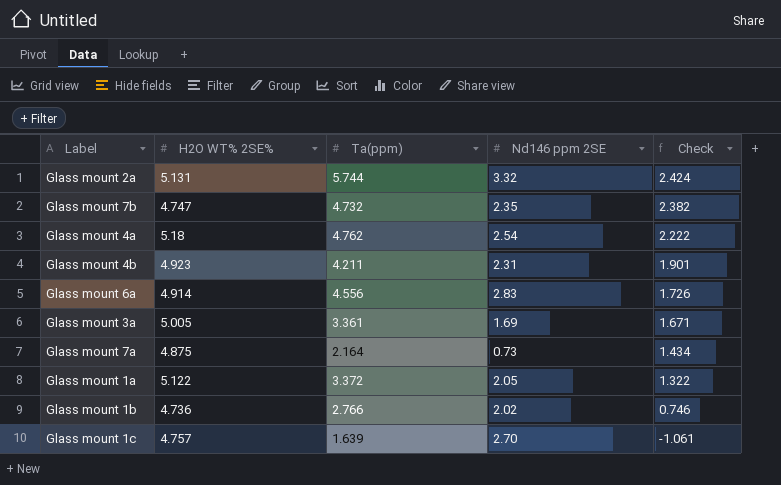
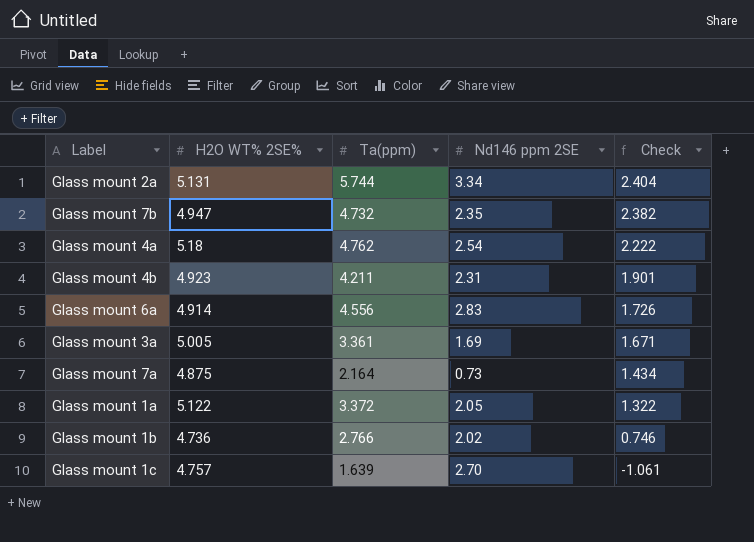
Glass mount 2a | Nd146 ppm 2SE: 3.32 -> 3.34
Glass mount 2a | Check: 2.424 -> 2.404
Glass mount 7b | H2O WT% 2SE%: 4.747 -> 4.947

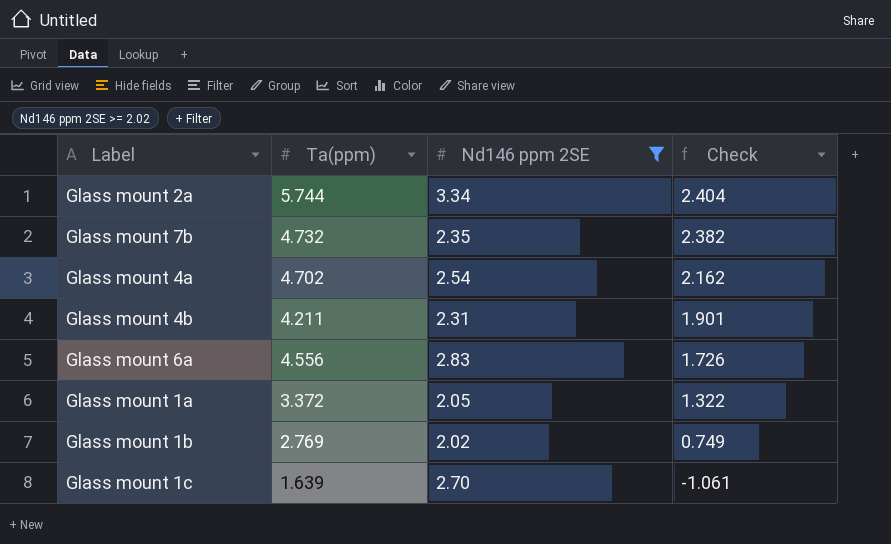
filter: none -> Nd146 ppm 2SE >= 2.02
column H2O WT% 2SE% | position: 2 -> none
Glass mount 4a | Ta(ppm): 4.762 -> 4.702
Glass mount 4a | Check: 2.222 -> 2.162
Glass mount 1b | Ta(ppm): 2.766 -> 2.769
Glass mount 1b | Check: 0.746 -> 0.749

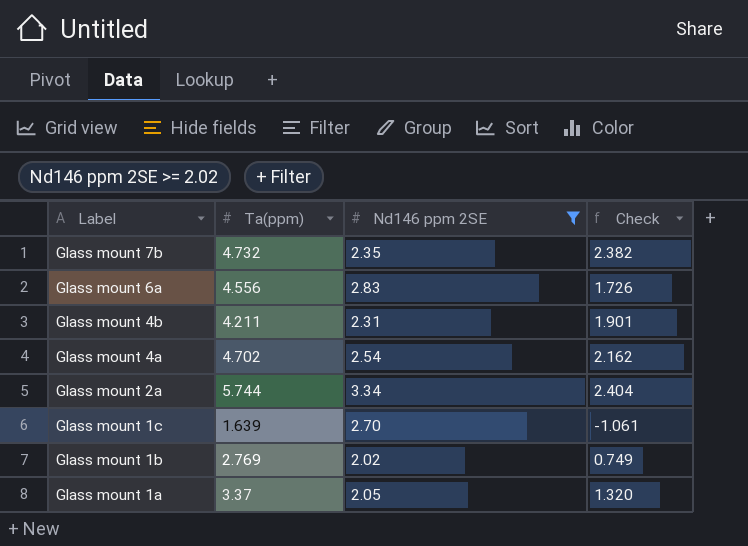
row order: Check descending -> Label descending
Glass mount 1a | Ta(ppm): 3.372 -> 3.37
Glass mount 1a | Check: 1.322 -> 1.320

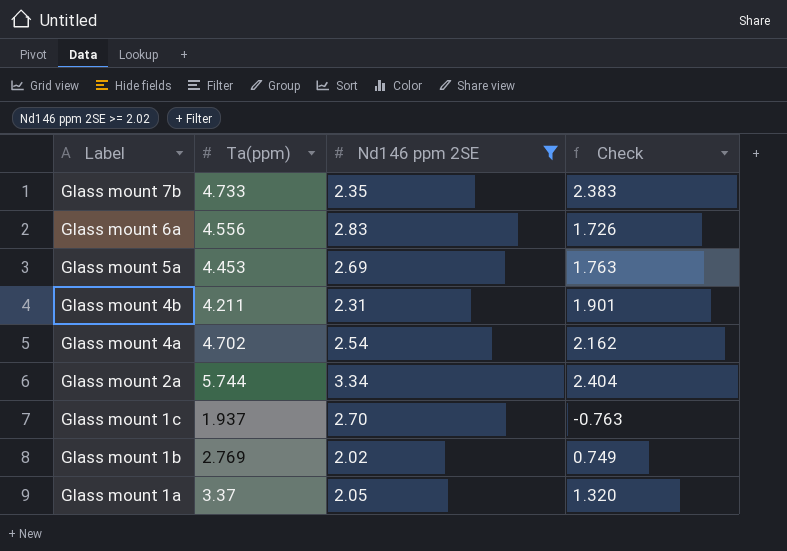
Glass mount 7b | Ta(ppm): 4.732 -> 4.733
Glass mount 7b | Check: 2.382 -> 2.383
row Glass mount 5a: none -> 4.453 | 2.69 | 1.763
Glass mount 1c | Ta(ppm): 1.639 -> 1.937
Glass mount 1c | Check: -1.061 -> -0.763

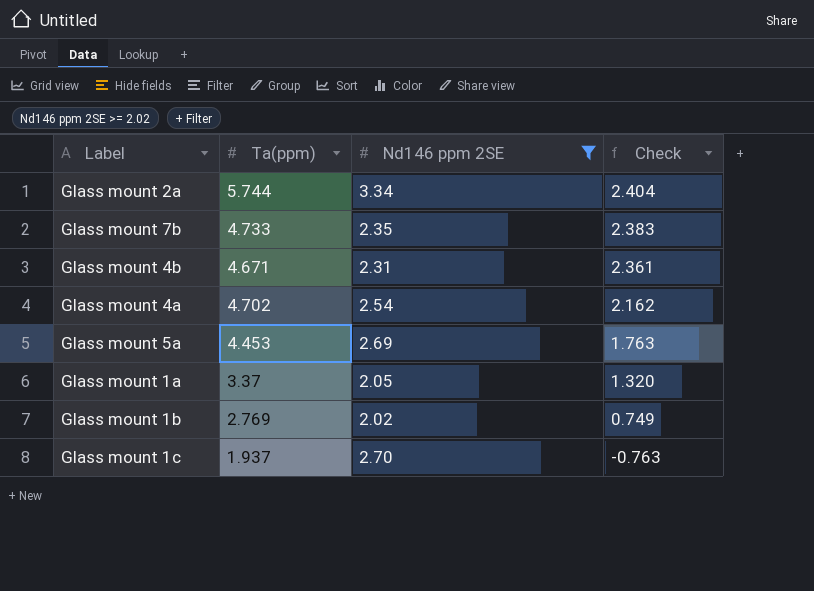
row order: Label descending -> Check descending
row Glass mount 6a: 4.556 | 2.83 | 1.726 -> none
Glass mount 4b | Ta(ppm): 4.211 -> 4.671
Glass mount 4b | Check: 1.901 -> 2.361

